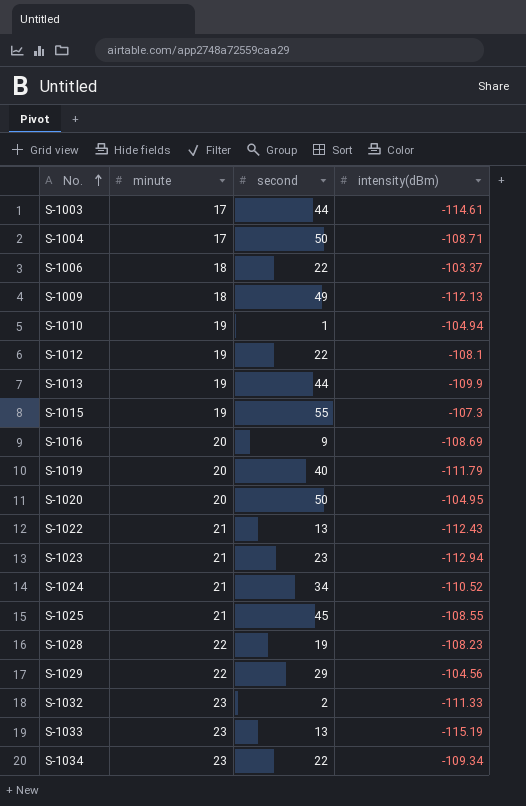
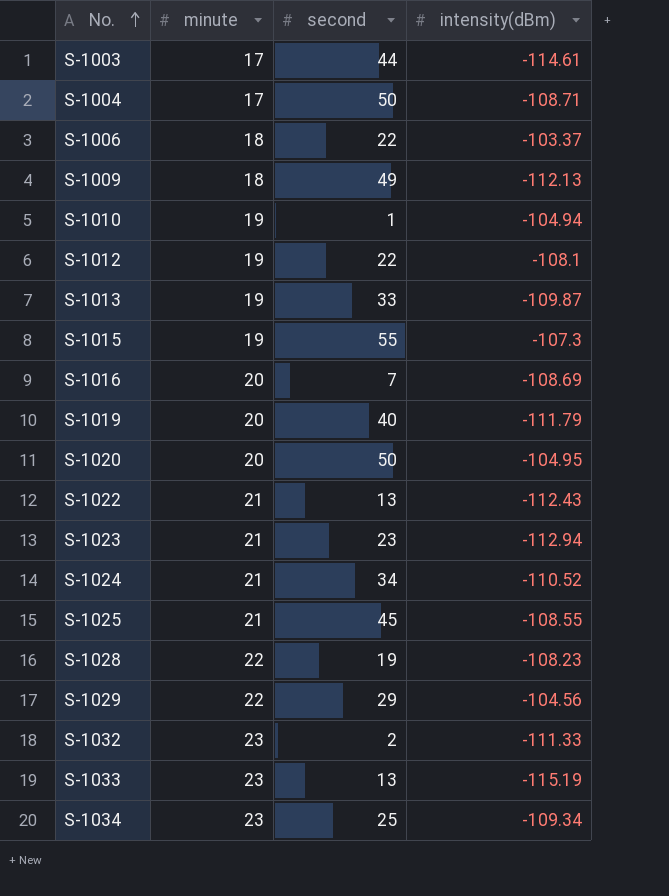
S-1013 | second: 44 -> 33
S-1013 | intensity(dBm): -109.9 -> -109.87
S-1016 | second: 9 -> 7
S-1034 | second: 22 -> 25

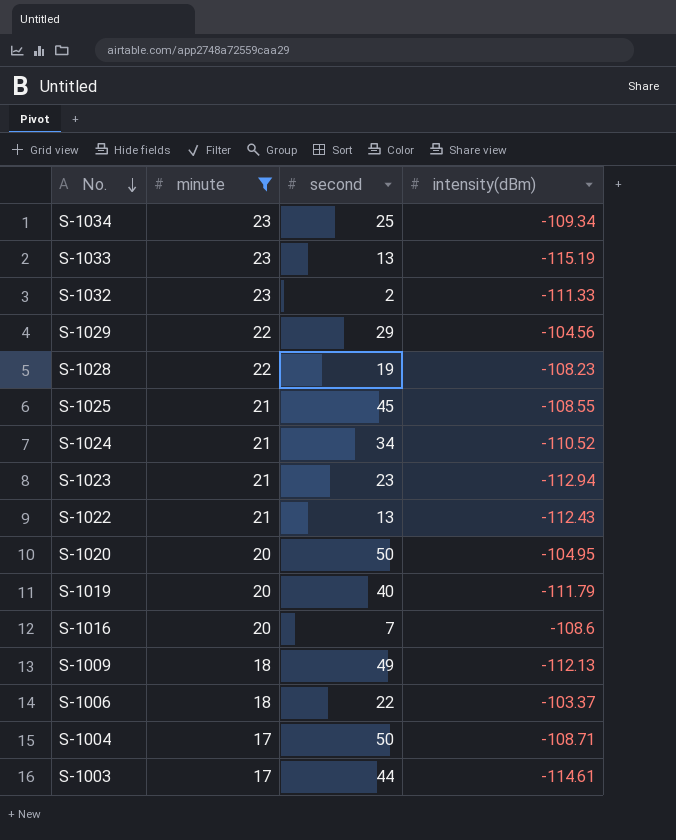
filter: none -> minute != 19
row order: No. ascending -> No. descending
S-1016 | intensity(dBm): -108.69 -> -108.6

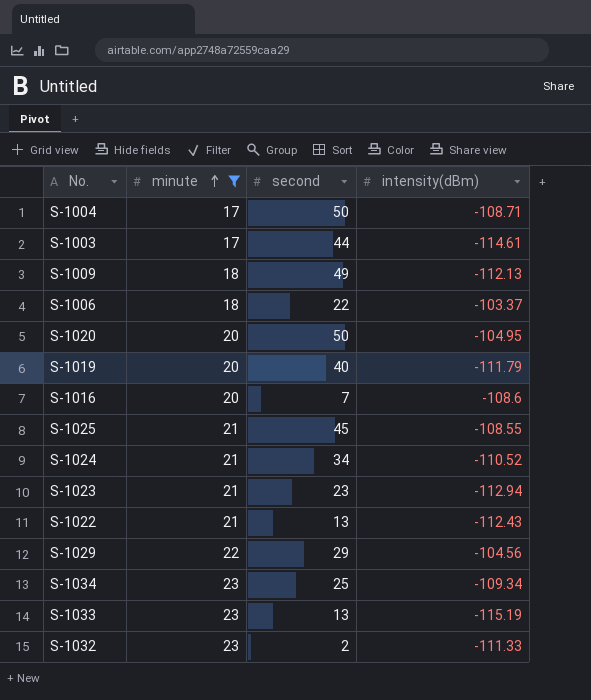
row order: No. descending -> minute ascending
row S-1028: 22 | 19 | -108.23 -> none

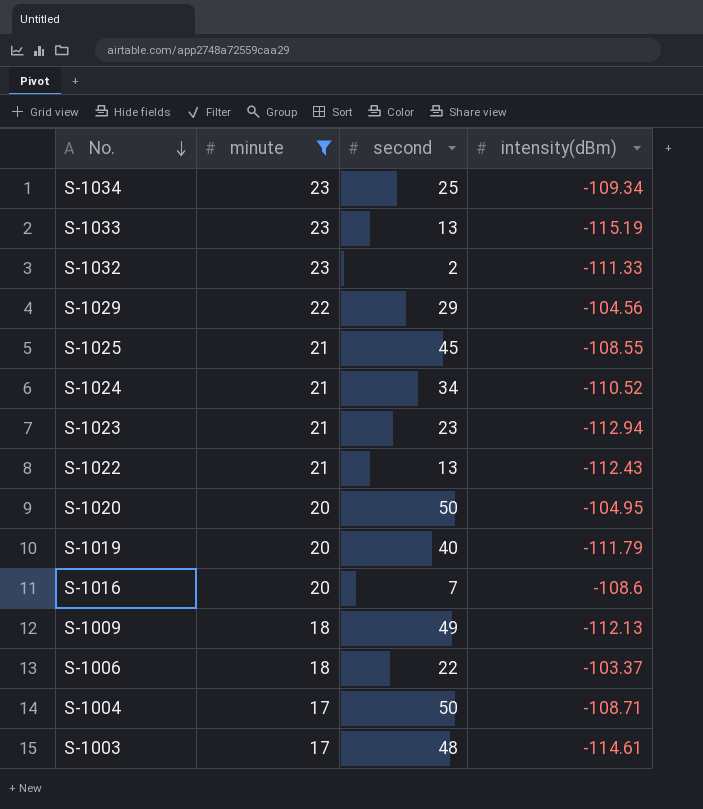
row order: minute ascending -> No. descending
S-1003 | second: 44 -> 48

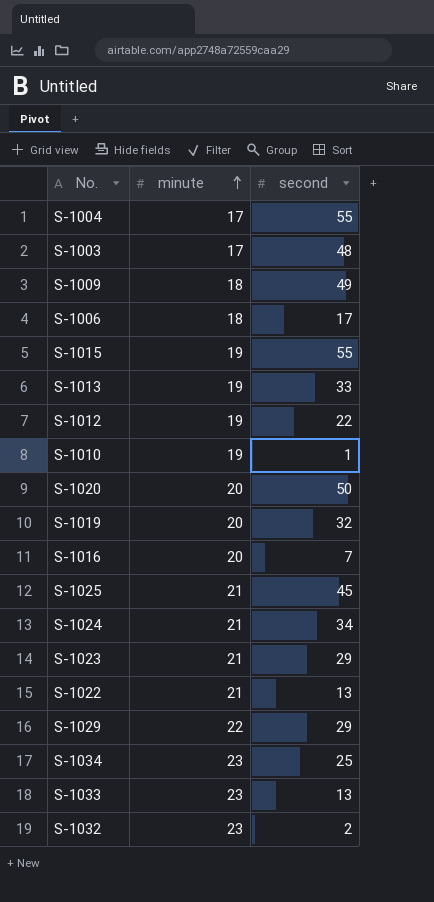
filter: minute != 19 -> none
row order: No. descending -> minute ascending
column intensity(dBm) | position: 4 -> none
S-1004 | second: 50 -> 55
S-1006 | second: 22 -> 17
S-1019 | second: 40 -> 32
S-1023 | second: 23 -> 29

